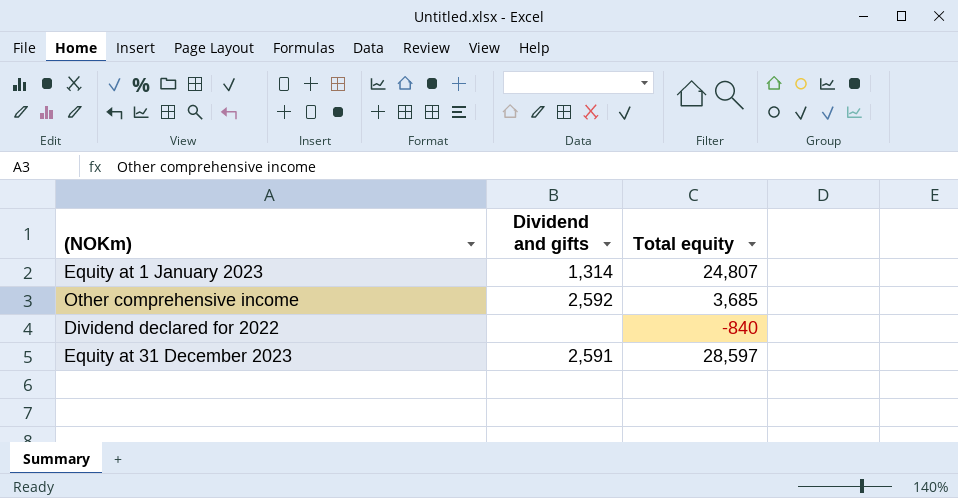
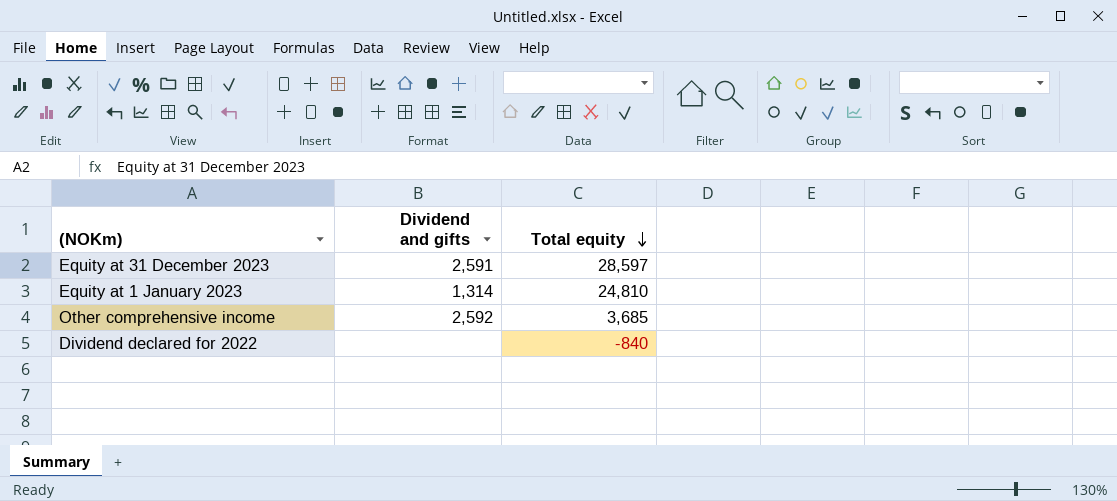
row order: none -> Total equity descending
Equity at 1 January 2023 | Total equity: 24,807 -> 24,810

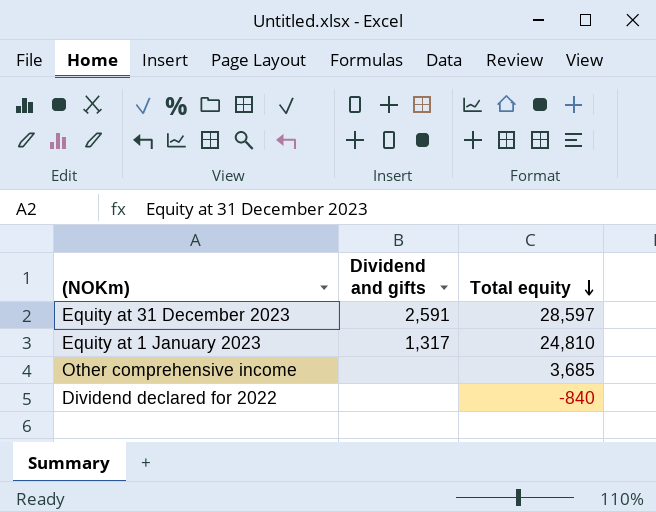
Equity at 1 January 2023 | Dividend and gifts: 1,314 -> 1,317
Other comprehensive income | Dividend and gifts: 2,592 -> none

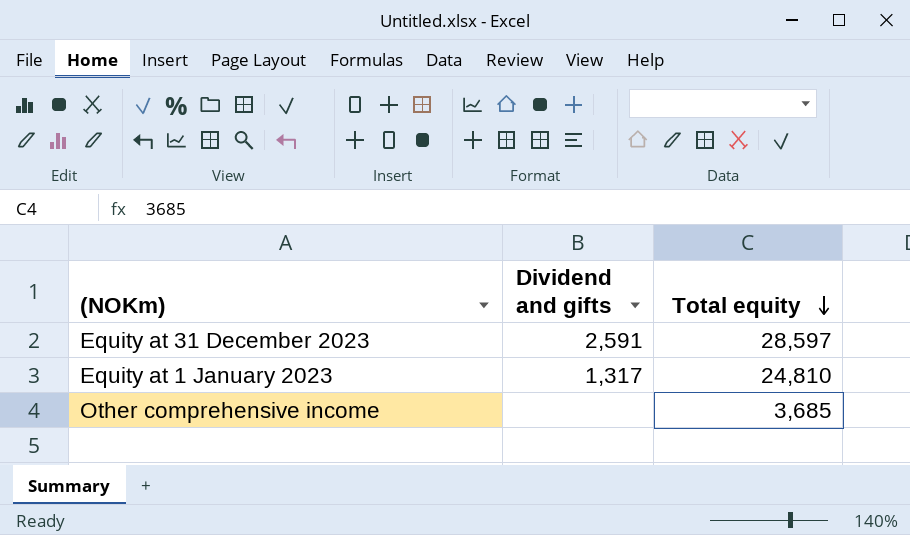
row Dividend declared for 2022: none | -840 -> none

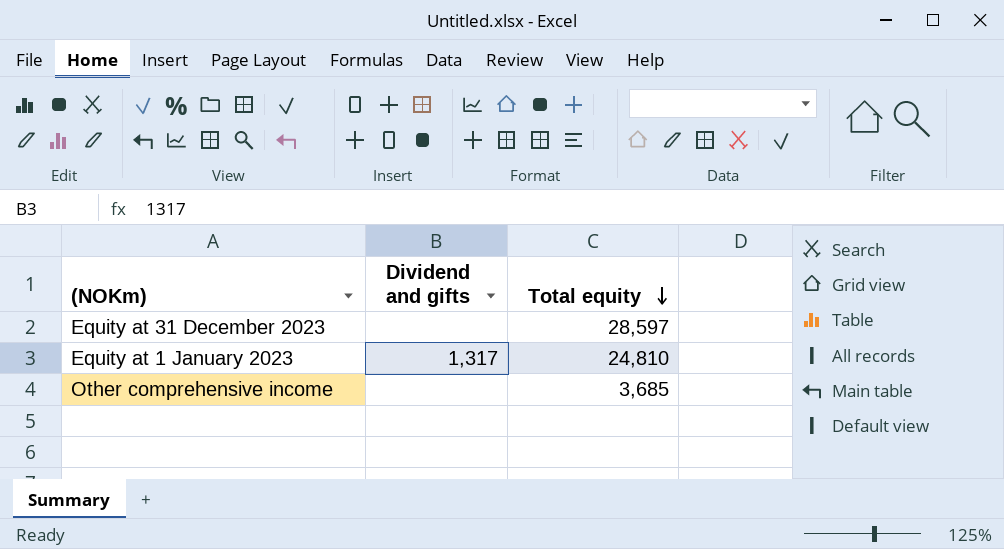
Equity at 31 December 2023 | Dividend and gifts: 2,591 -> none

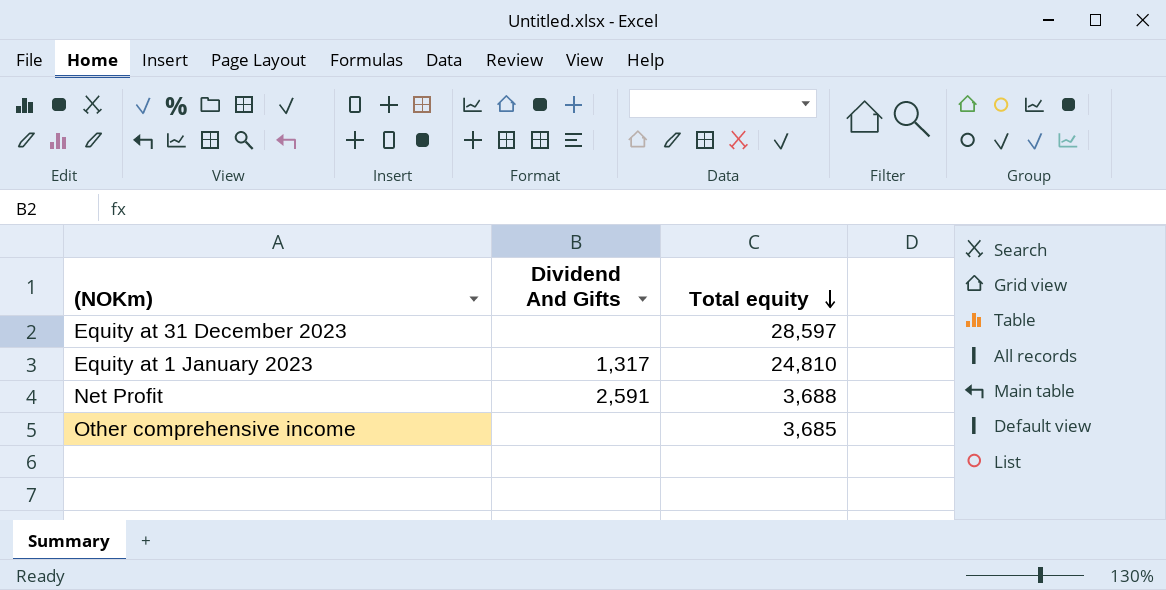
column name: Dividend and gifts -> Dividend And Gifts
row Net Profit: none -> 2,591 | 3,688

